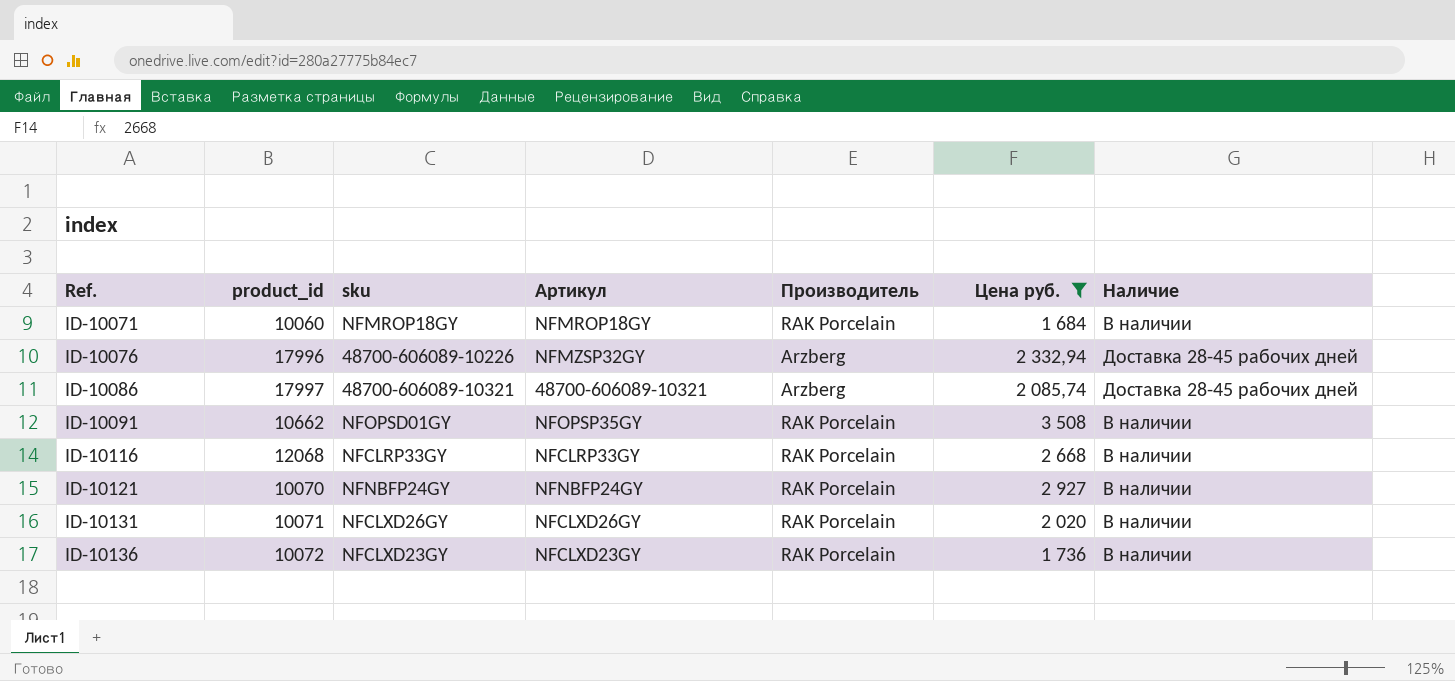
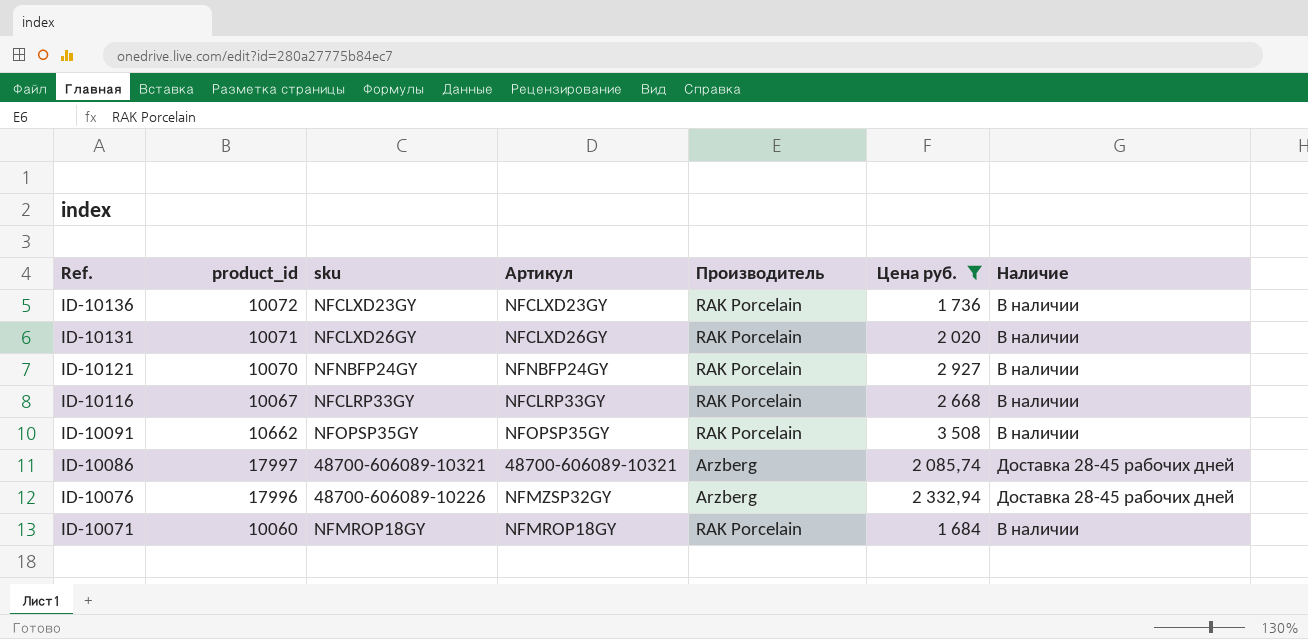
row order: Ref. ascending -> Ref. descending
ID-10116 | product_id: 12068 -> 10067
ID-10091 | sku: NFOPSD01GY -> NFOPSP35GY

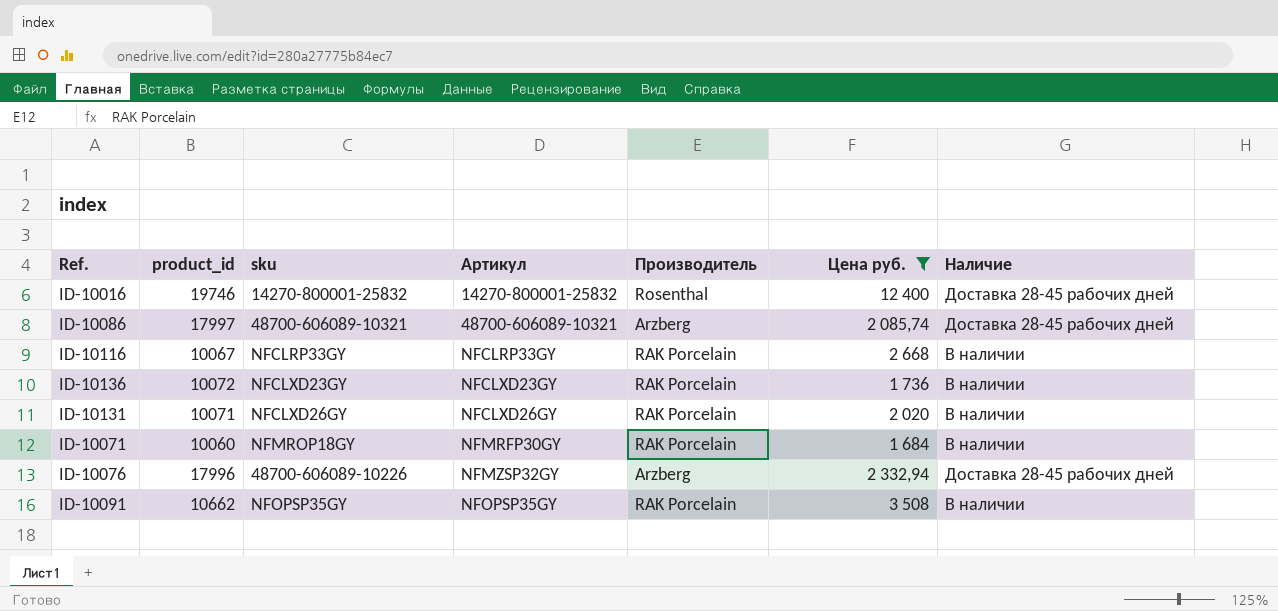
row order: Ref. descending -> Артикул ascending
row ID-10121: 10070 | NFNBFP24GY | NFNBFP24GY | RAK Porcelain | 2 927 | В наличии -> none
row ID-10016: none -> 19746 | 14270-800001-25832 | 14270-800001-25832 | Rosenthal | 12 400 | Доставка 28-45 рабочих дней
ID-10071 | Артикул: NFMROP18GY -> NFMRFP30GY

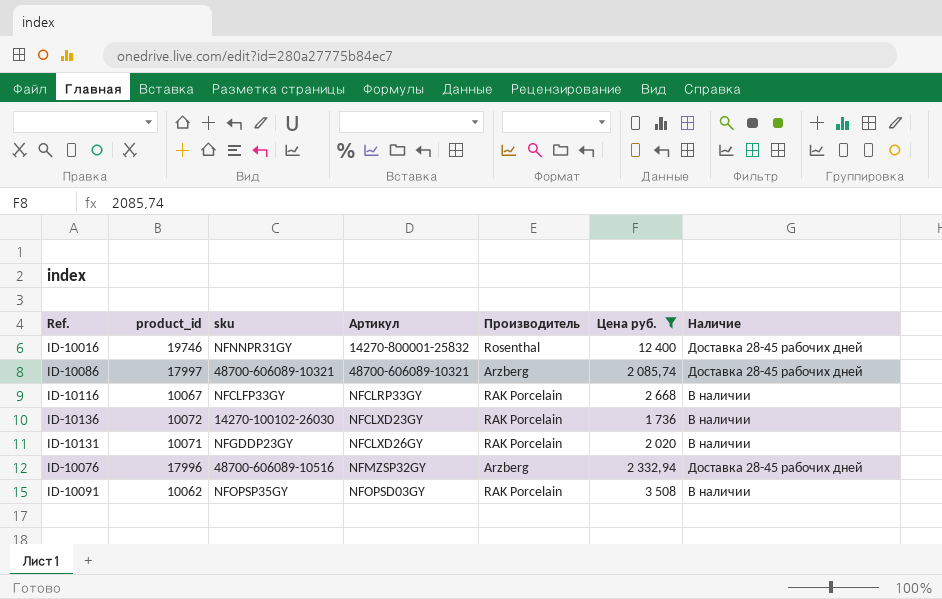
row ID-10071: 10060 | NFMROP18GY | NFMRFP30GY | RAK Porcelain | 1 684 | В наличии -> none
ID-10016 | sku: 14270-800001-25832 -> NFNNPR31GY
ID-10116 | sku: NFCLRP33GY -> NFCLFP33GY
ID-10136 | sku: NFCLXD23GY -> 14270-100102-26030
ID-10131 | sku: NFCLXD26GY -> NFGDDP23GY
ID-10076 | sku: 48700-606089-10226 -> 48700-606089-10516
ID-10091 | product_id: 10662 -> 10062
ID-10091 | Артикул: NFOPSP35GY -> NFOPSD03GY

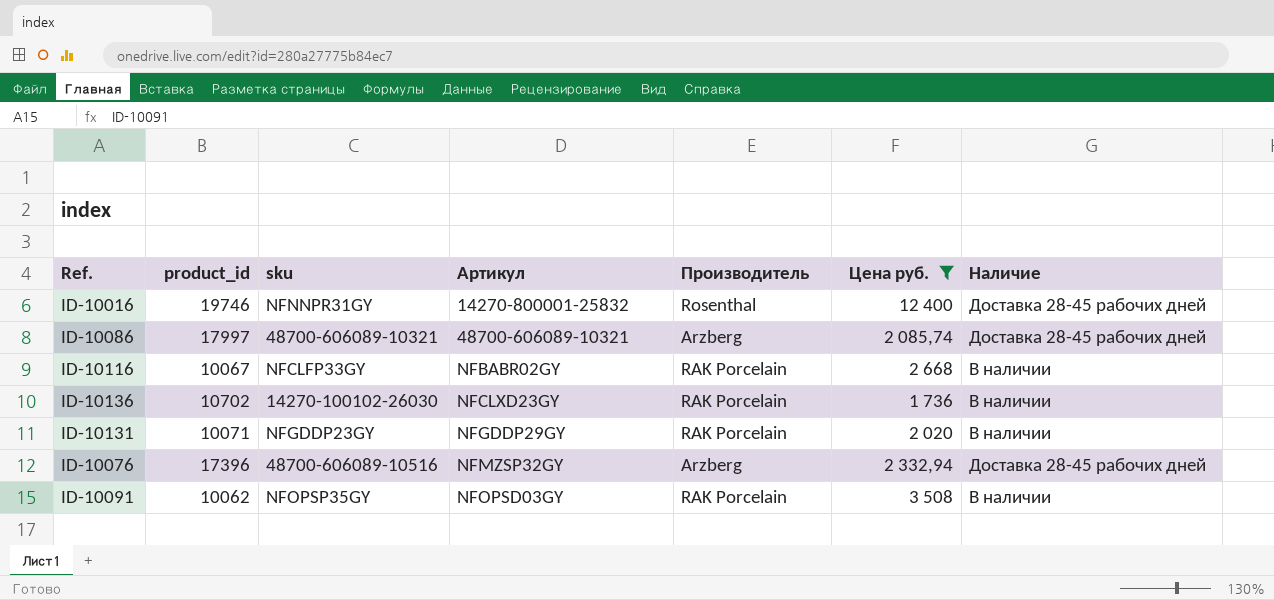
ID-10116 | Артикул: NFCLRP33GY -> NFBABR02GY
ID-10136 | product_id: 10072 -> 10702
ID-10131 | Артикул: NFCLXD26GY -> NFGDDP29GY
ID-10076 | product_id: 17996 -> 17396

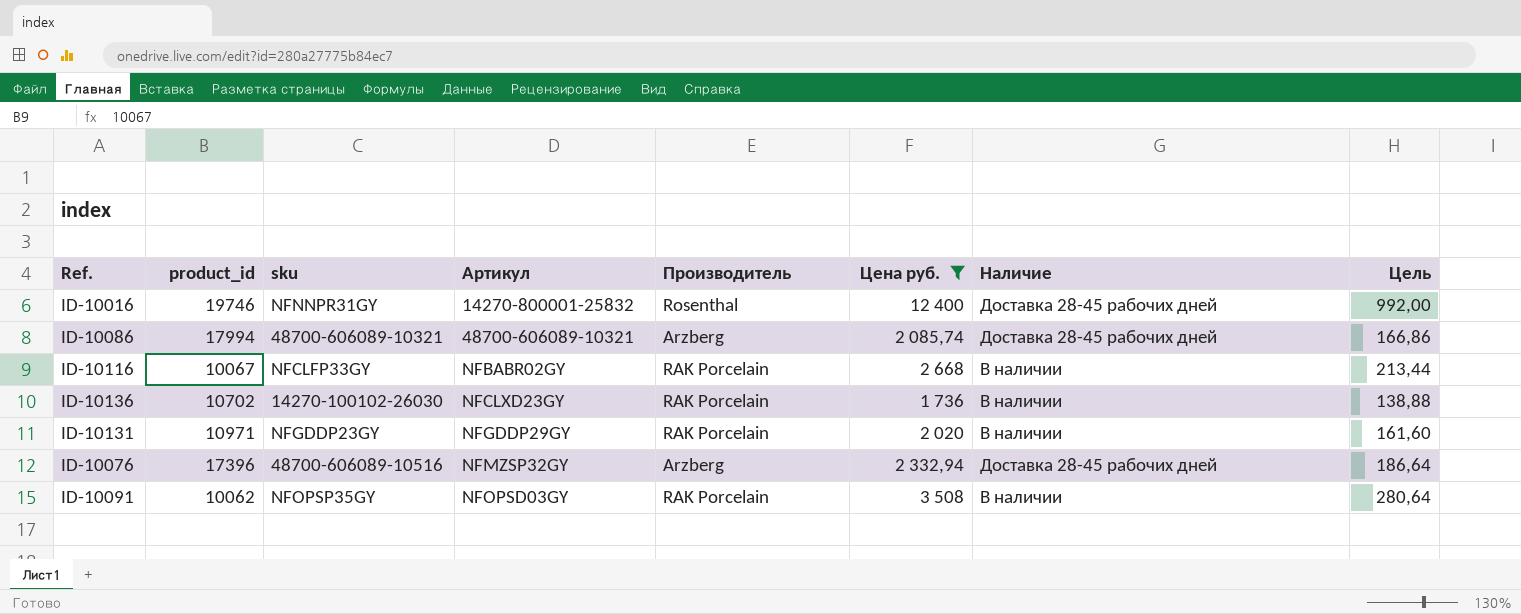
column Цель | formula: none -> [Цена руб.] * 0,08
ID-10086 | product_id: 17997 -> 17994
ID-10131 | product_id: 10071 -> 10971

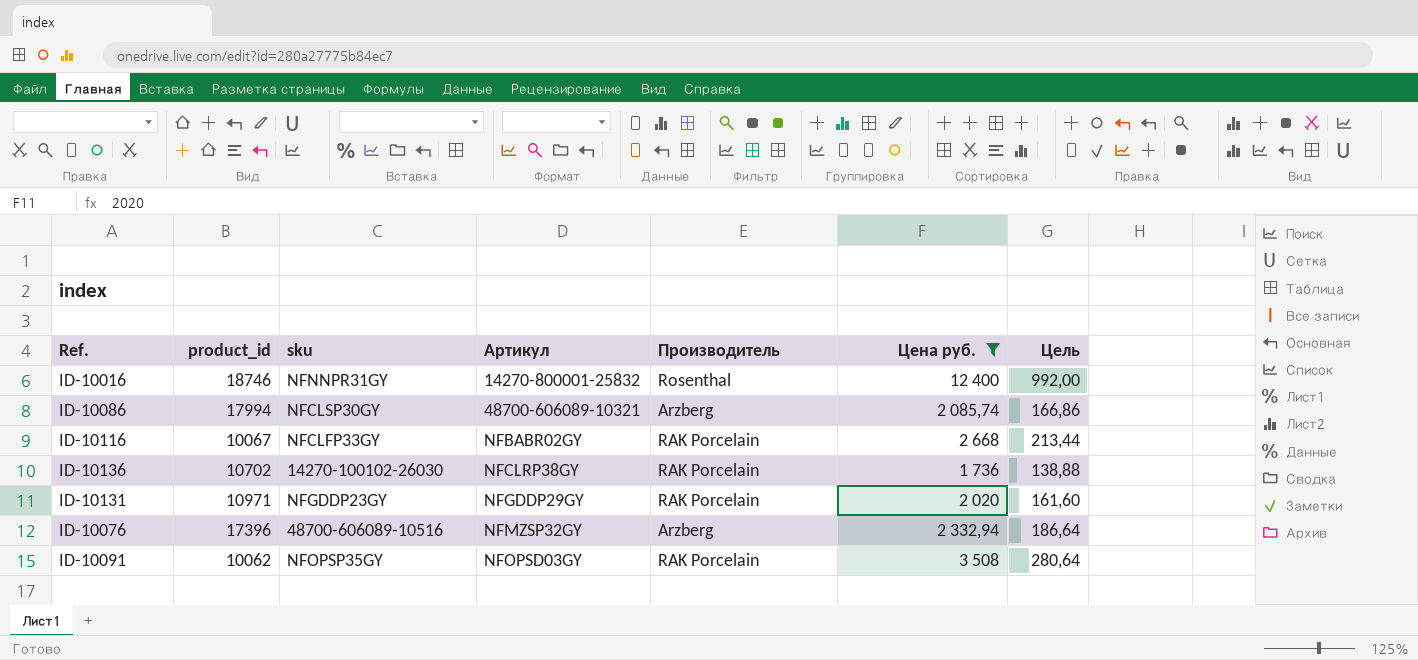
column Наличие | position: 7 -> none
ID-10016 | product_id: 19746 -> 18746
ID-10086 | sku: 48700-606089-10321 -> NFCLSP30GY
ID-10136 | Артикул: NFCLXD23GY -> NFCLRP38GY

